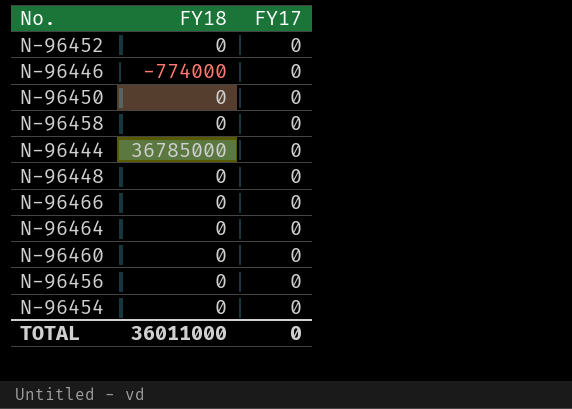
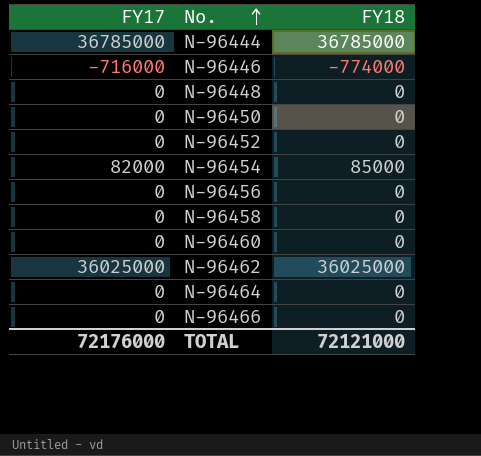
row order: none -> No. ascending
column FY17 | position: 3 -> 1
N-96444 | FY17: 0 -> 36785000
N-96446 | FY17: 0 -> -716000
N-96454 | FY17: 0 -> 82000
N-96454 | FY18: 0 -> 85000
row N-96462: none -> 36025000 | 36025000
TOTAL | FY17: 0 -> 72176000
TOTAL | FY18: 36011000 -> 72121000

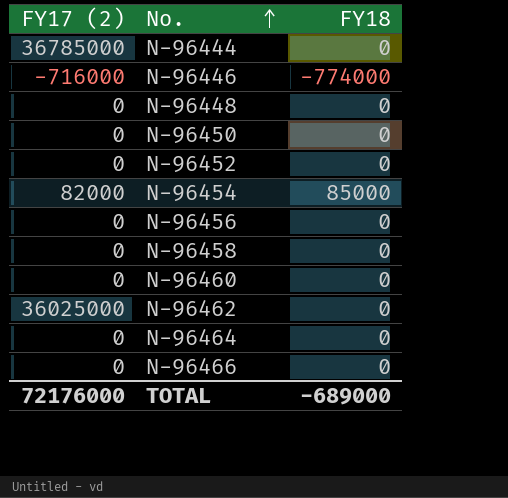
column name: FY17 -> FY17 (2)
N-96444 | FY18: 36785000 -> 0
N-96462 | FY18: 36025000 -> 0
TOTAL | FY18: 72121000 -> -689000

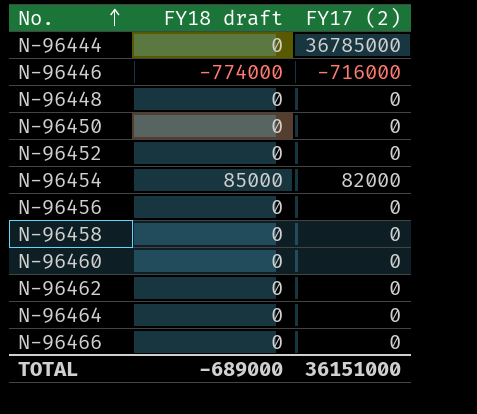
column name: FY18 -> FY18 draft
column FY17 (2) | position: 1 -> 3
N-96462 | FY17 (2): 36025000 -> 0
TOTAL | FY17 (2): 72176000 -> 36151000

